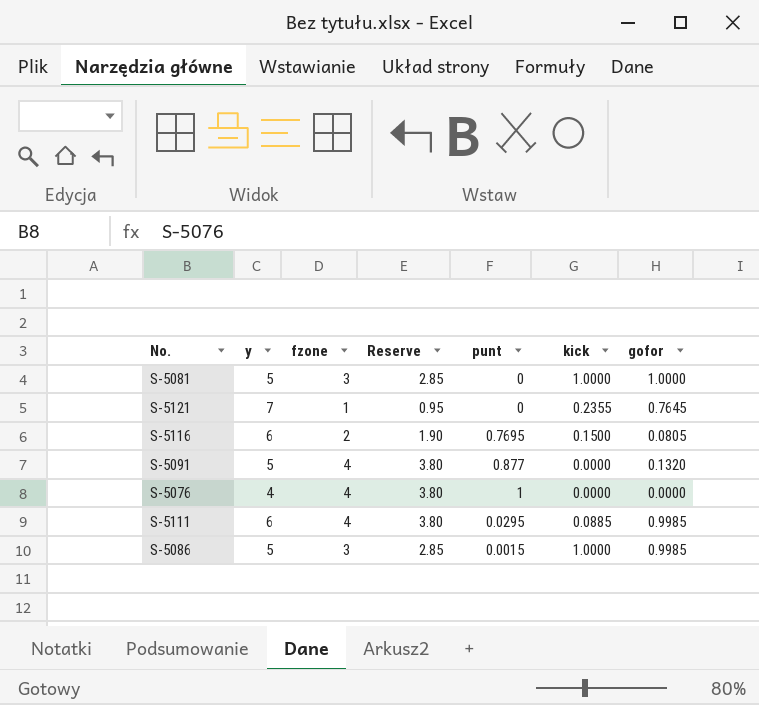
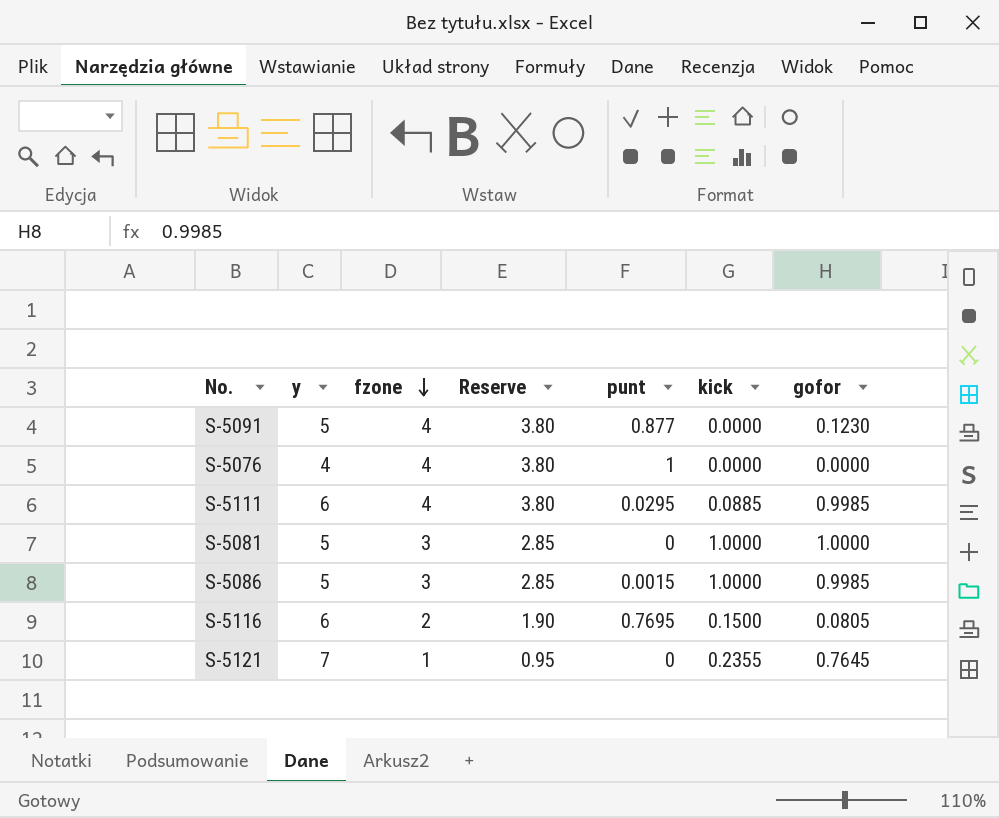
row order: none -> fzone descending
S-5091 | gofor: 0.1320 -> 0.1230

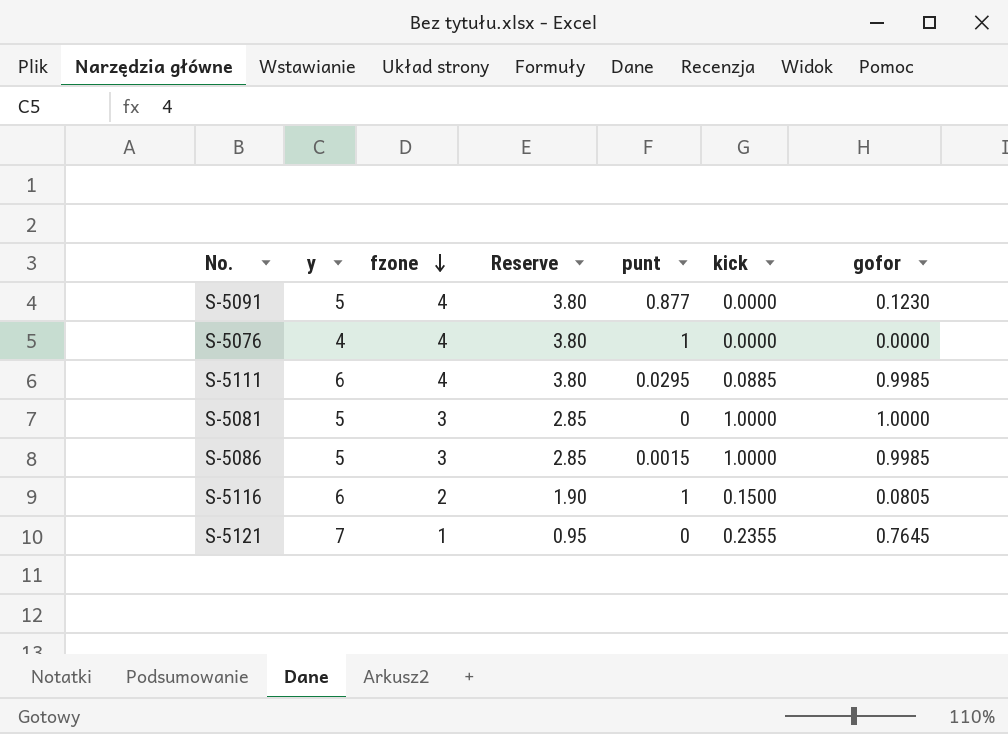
S-5116 | punt: 0.7695 -> 1

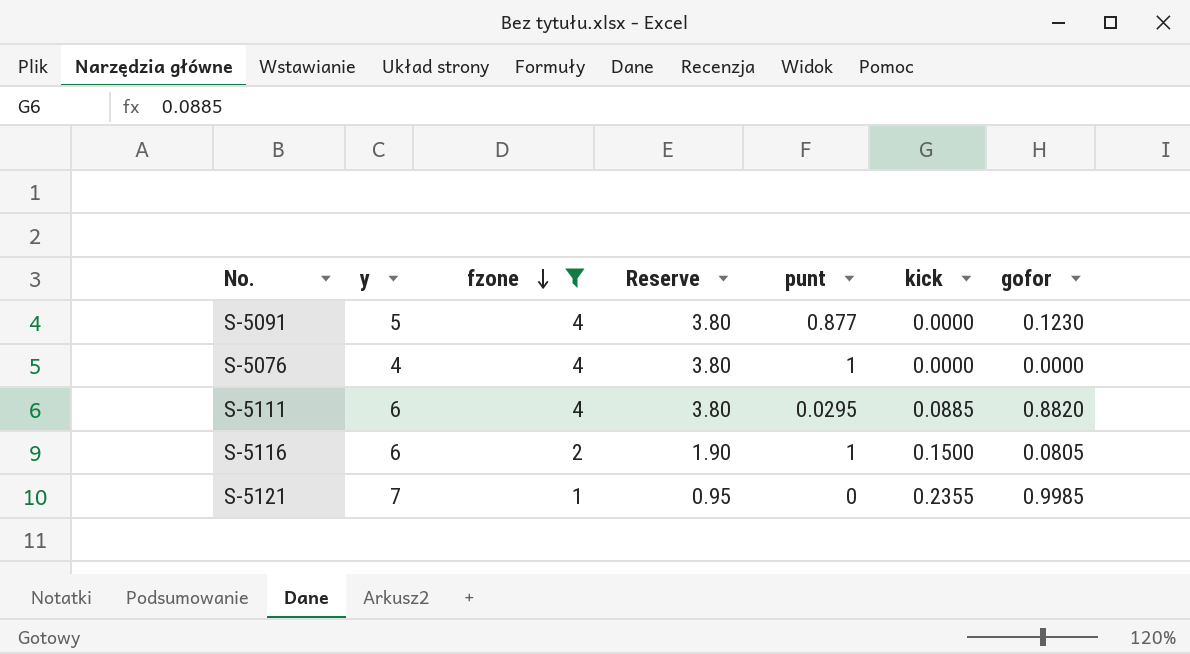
filter: none -> fzone != 3
S-5111 | gofor: 0.9985 -> 0.8820
S-5121 | gofor: 0.7645 -> 0.9985

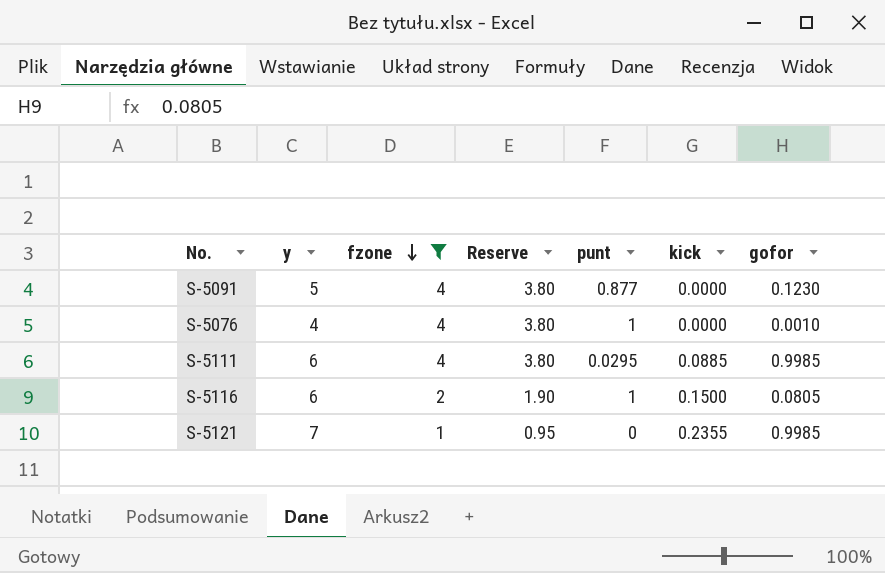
S-5076 | gofor: 0.0000 -> 0.0010
S-5111 | gofor: 0.8820 -> 0.9985

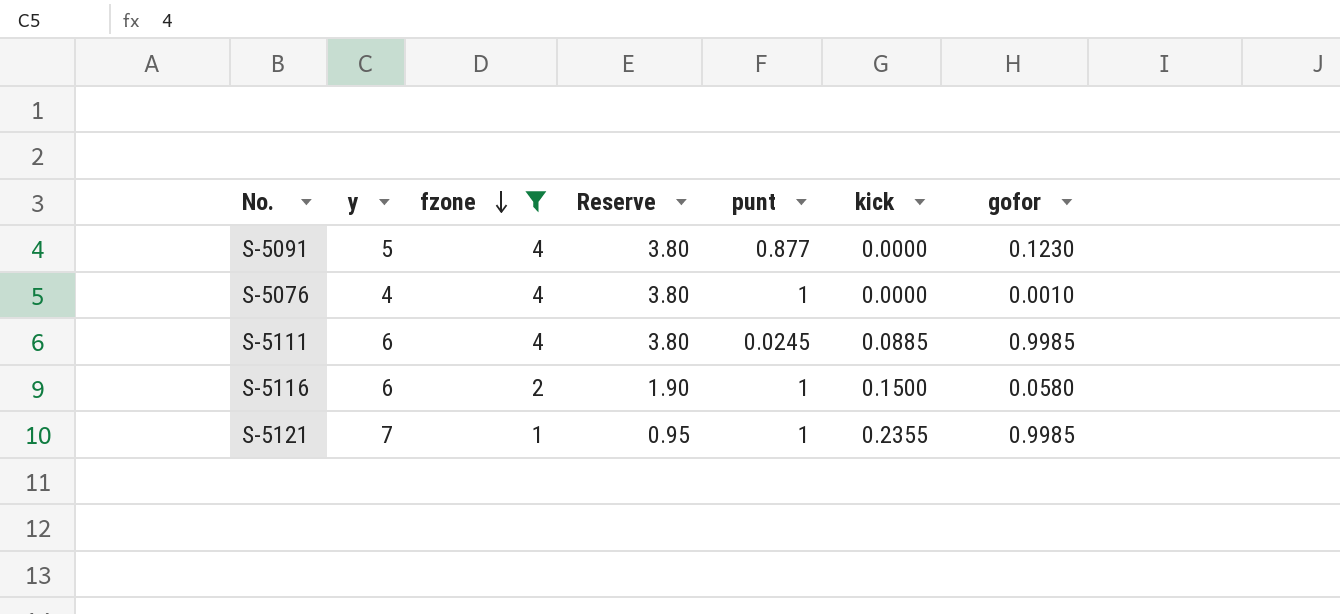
S-5111 | punt: 0.0295 -> 0.0245
S-5116 | gofor: 0.0805 -> 0.0580
S-5121 | punt: 0 -> 1

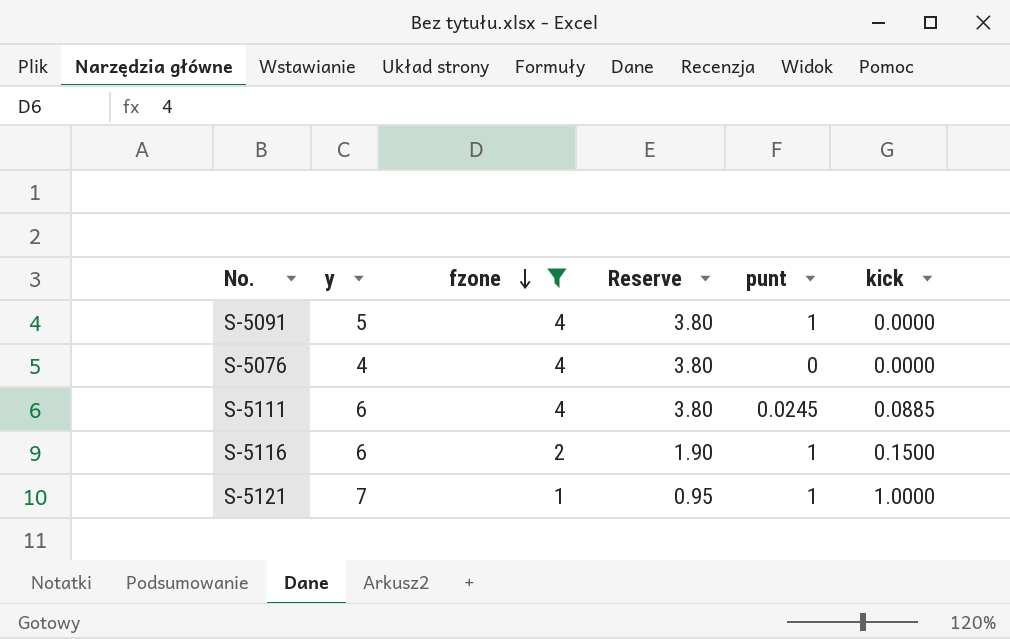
column gofor | position: 7 -> none
S-5091 | punt: 0.877 -> 1
S-5076 | punt: 1 -> 0
S-5121 | kick: 0.2355 -> 1.0000

